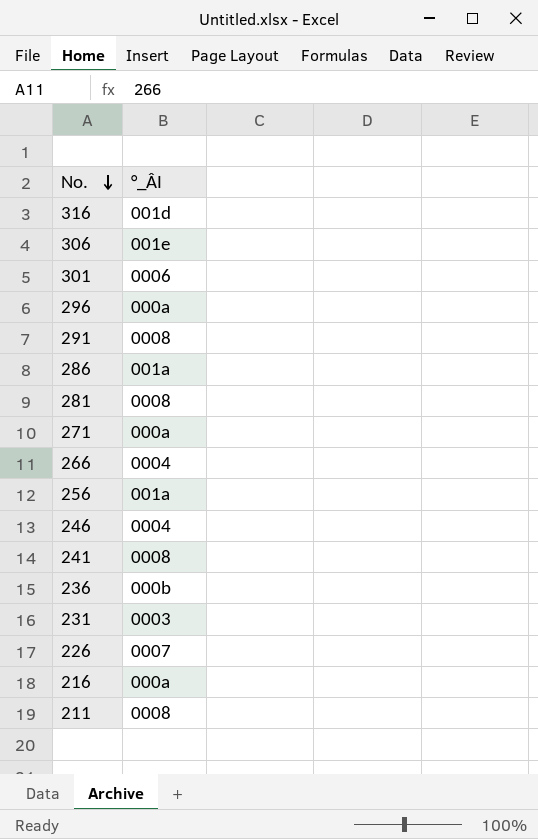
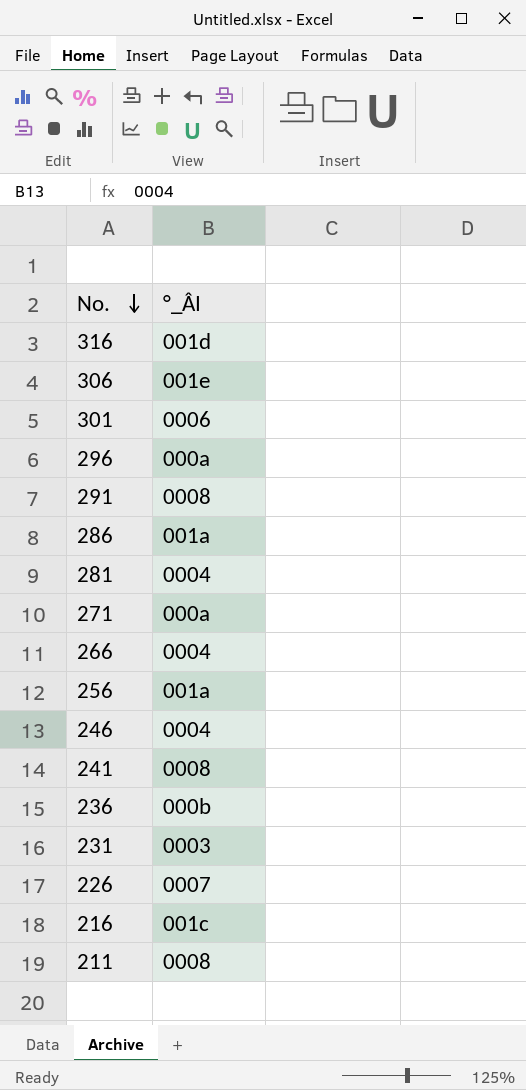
281 | °_ÂI: 0008 -> 0004
216 | °_ÂI: 000a -> 001c

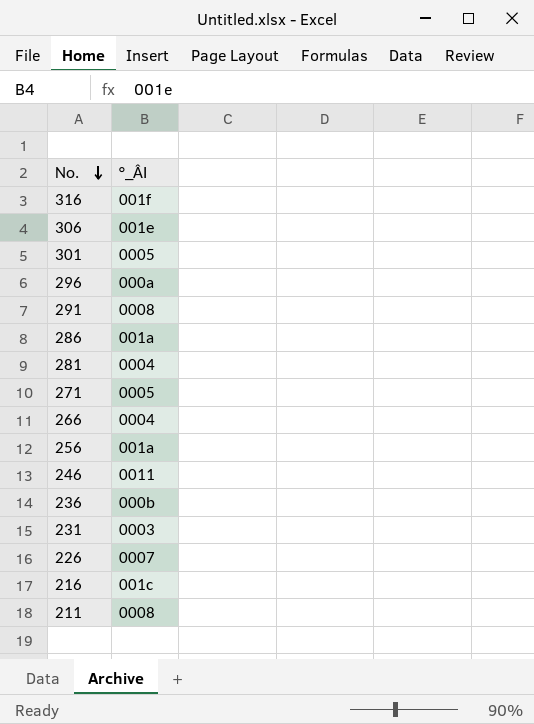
row 241: 0008 -> none
316 | °_ÂI: 001d -> 001f
301 | °_ÂI: 0006 -> 0005
271 | °_ÂI: 000a -> 0005
246 | °_ÂI: 0004 -> 0011

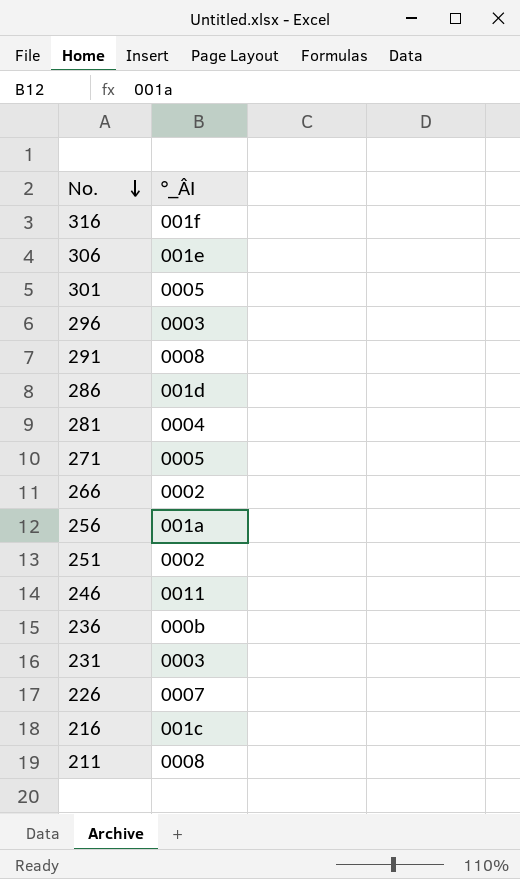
296 | °_ÂI: 000a -> 0003
286 | °_ÂI: 001a -> 001d
266 | °_ÂI: 0004 -> 0002
row 251: none -> 0002

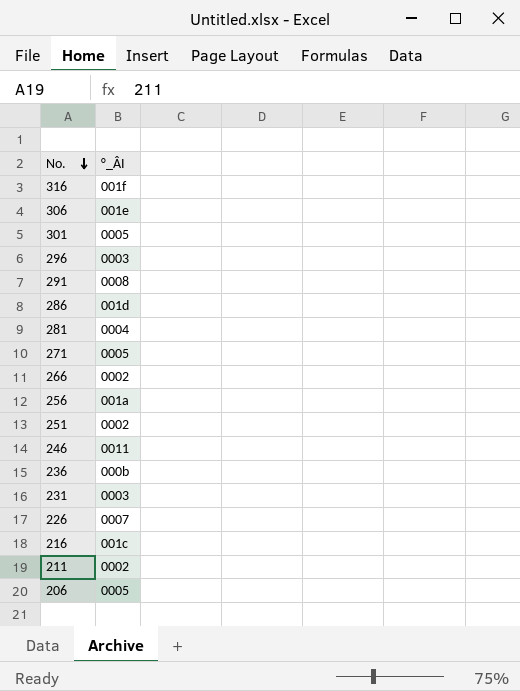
211 | °_ÂI: 0008 -> 0002
row 206: none -> 0005

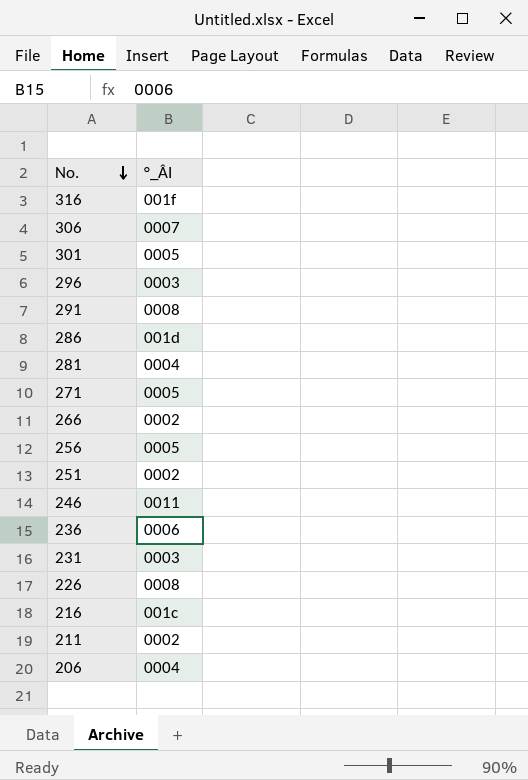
306 | °_ÂI: 001e -> 0007
256 | °_ÂI: 001a -> 0005
236 | °_ÂI: 000b -> 0006
226 | °_ÂI: 0007 -> 0008
206 | °_ÂI: 0005 -> 0004

